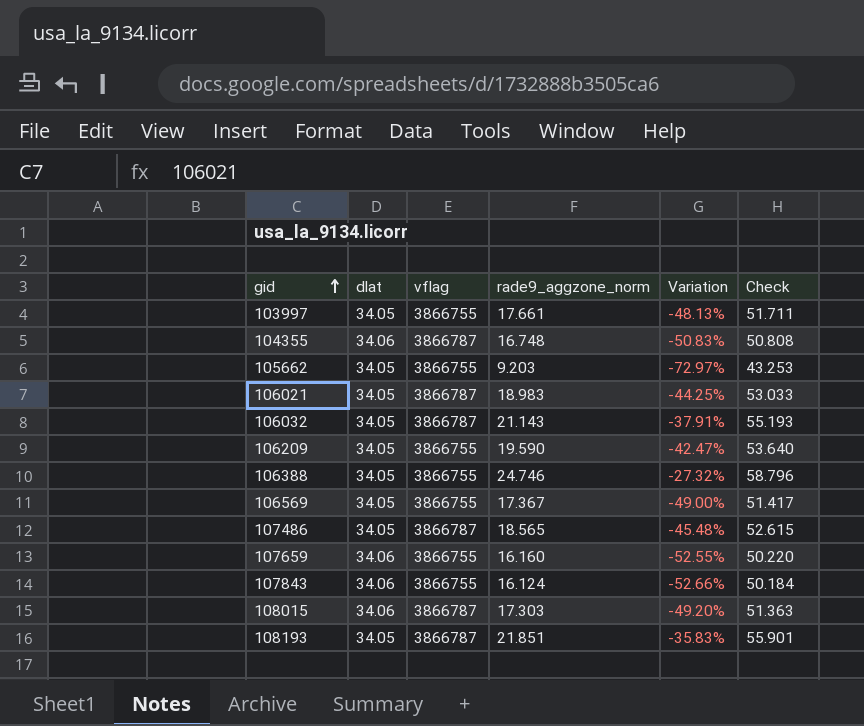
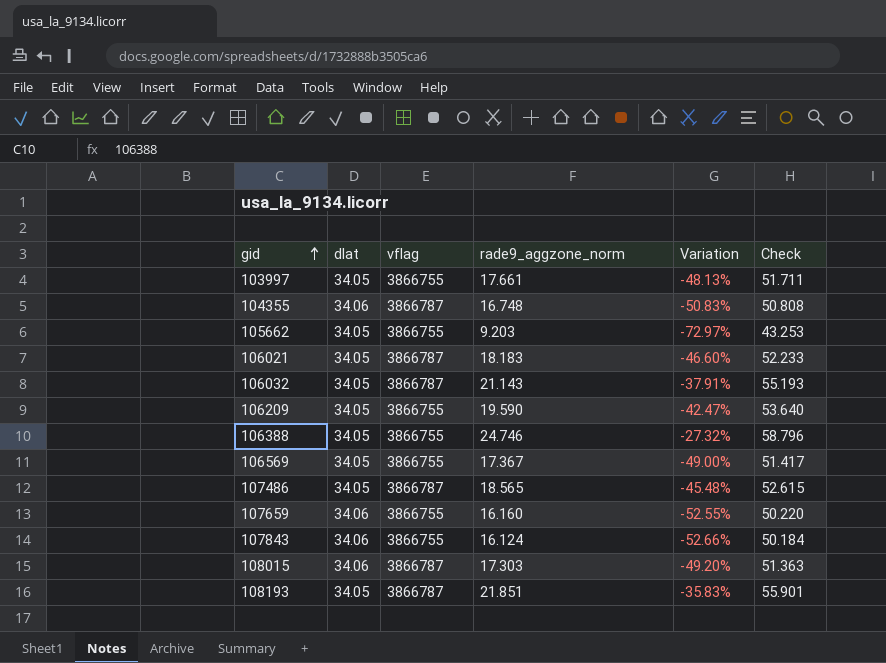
106021 | rade9_aggzone_norm: 18.983 -> 18.183
106021 | Variation: -44.25% -> -46.60%
106021 | Check: 53.033 -> 52.233

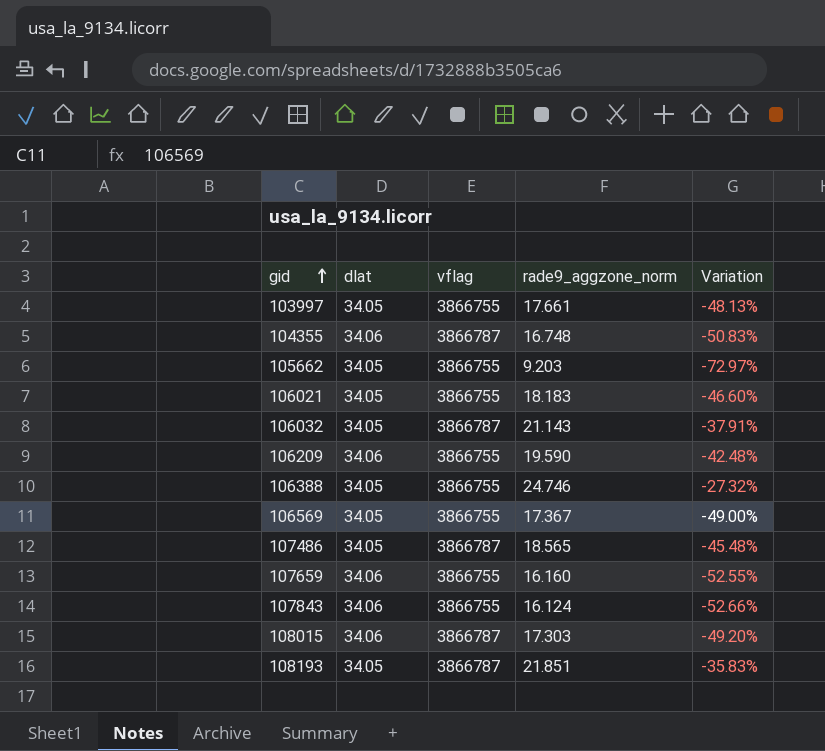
column Check | formula: [dlat] + [rade9_aggzone_norm] -> none
106021 | vflag: 3866787 -> 3866755
106209 | dlat: 34.05 -> 34.06
106209 | Variation: -42.47% -> -42.48%

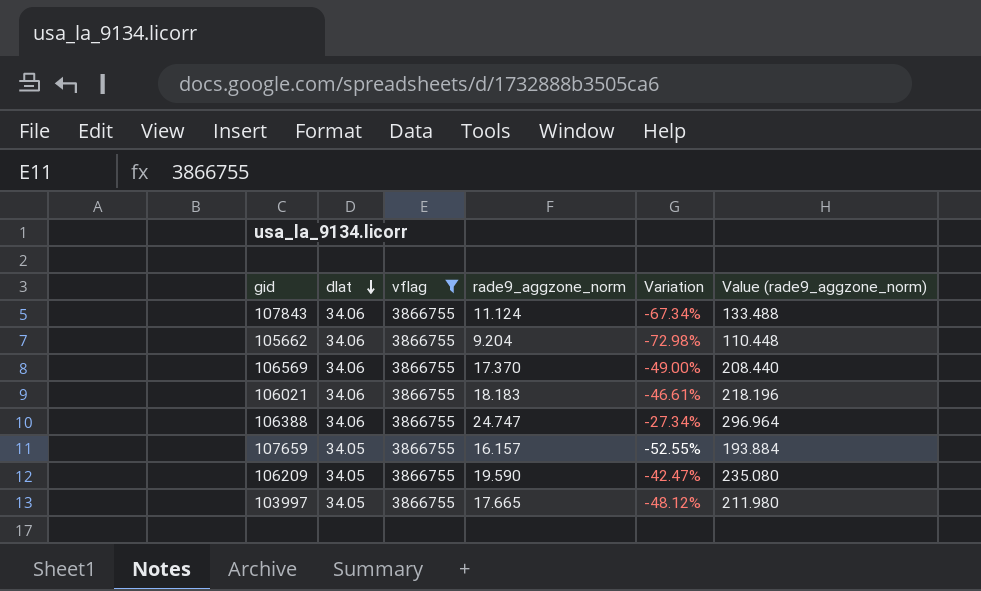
filter: none -> vflag = 3866755
row order: gid ascending -> dlat descending
column Value (rade9_aggzone_norm) | formula: none -> [rade9_aggzone_norm] * 12
107843 | rade9_aggzone_norm: 16.124 -> 11.124
107843 | Variation: -52.66% -> -67.34%
105662 | dlat: 34.05 -> 34.06
105662 | rade9_aggzone_norm: 9.203 -> 9.204
105662 | Variation: -72.97% -> -72.98%
106569 | dlat: 34.05 -> 34.06
106569 | rade9_aggzone_norm: 17.367 -> 17.370
106021 | dlat: 34.05 -> 34.06
106021 | Variation: -46.60% -> -46.61%
106388 | dlat: 34.05 -> 34.06
106388 | rade9_aggzone_norm: 24.746 -> 24.747
106388 | Variation: -27.32% -> -27.34%
107659 | dlat: 34.06 -> 34.05
107659 | rade9_aggzone_norm: 16.160 -> 16.157
106209 | dlat: 34.06 -> 34.05
106209 | Variation: -42.48% -> -42.47%
103997 | rade9_aggzone_norm: 17.661 -> 17.665
103997 | Variation: -48.13% -> -48.12%

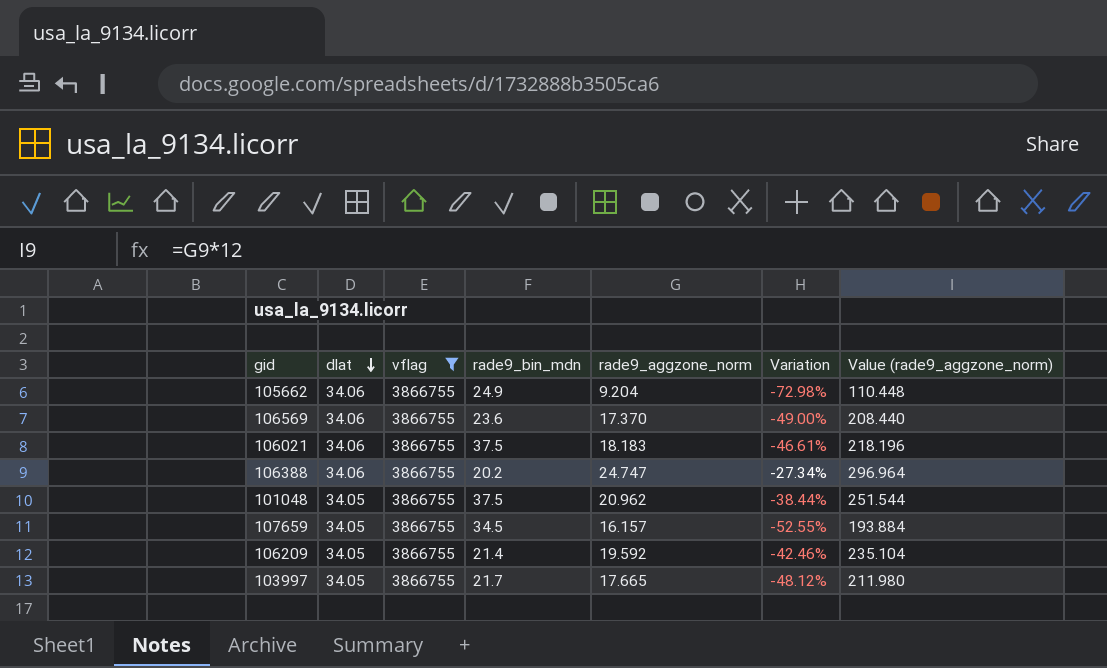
column rade9_bin_mdn | position: none -> 4
row 107843: 34.06 | 3866755 | 11.124 | -67.34% | 133.488 -> none
row 101048: none -> 34.05 | 3866755 | 37.5 | 20.962 | -38.44% | 251.544
106209 | rade9_aggzone_norm: 19.590 -> 19.592
106209 | Variation: -42.47% -> -42.46%
106209 | Value (rade9_aggzone_norm): 235.080 -> 235.104

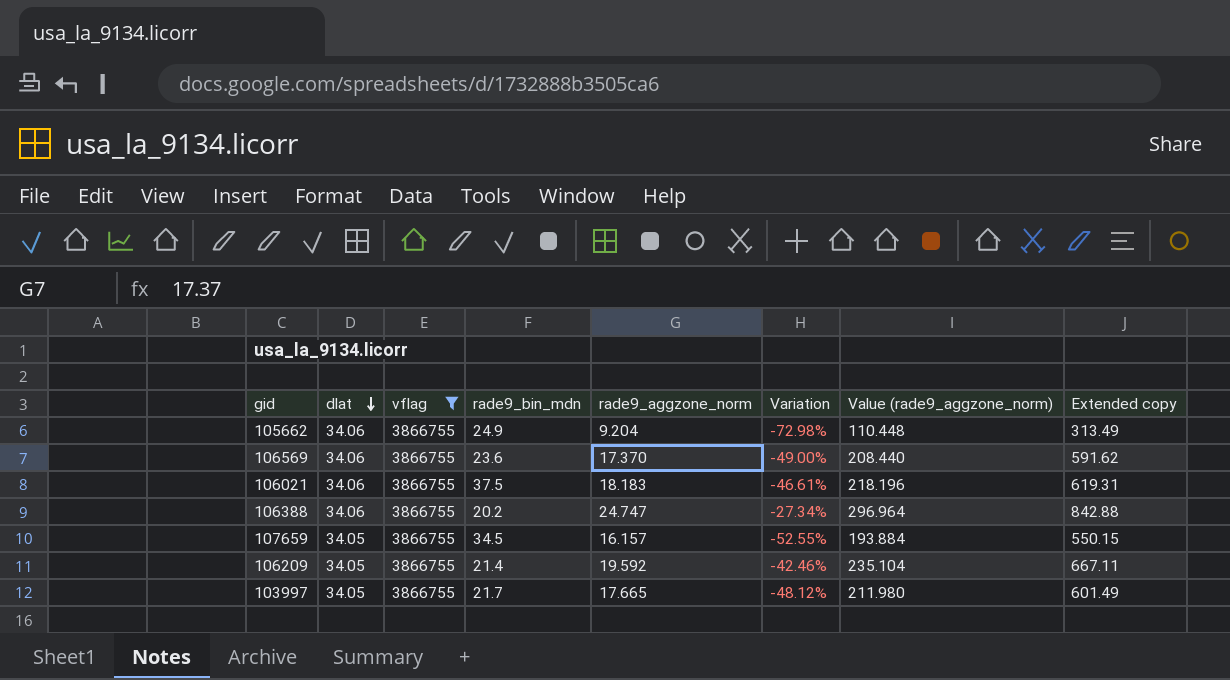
column Extended copy | formula: none -> [dlat] * [rade9_aggzone_norm]
row 101048: 34.05 | 3866755 | 37.5 | 20.962 | -38.44% | 251.544 -> none

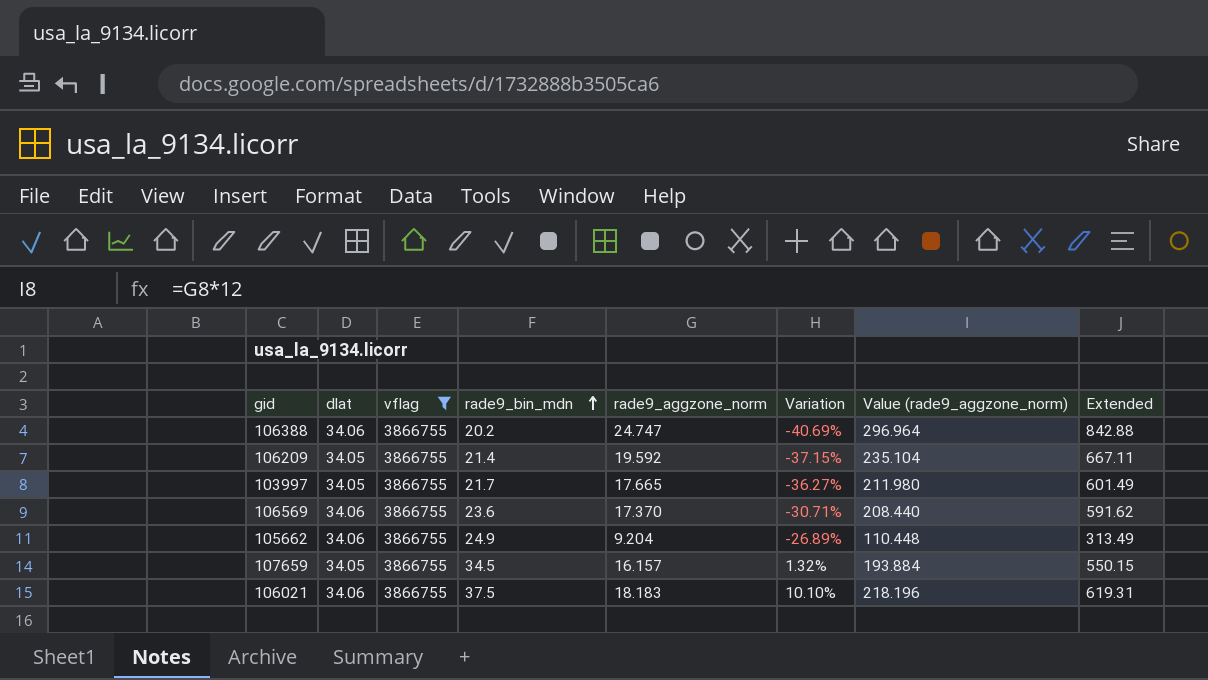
row order: dlat descending -> rade9_bin_mdn ascending
column Variation | formula: ([rade9_aggzone_norm] - [dlat]) / [dlat] -> ([rade9_bin_mdn] - [dlat]) / [dlat]
column name: Extended copy -> Extended

